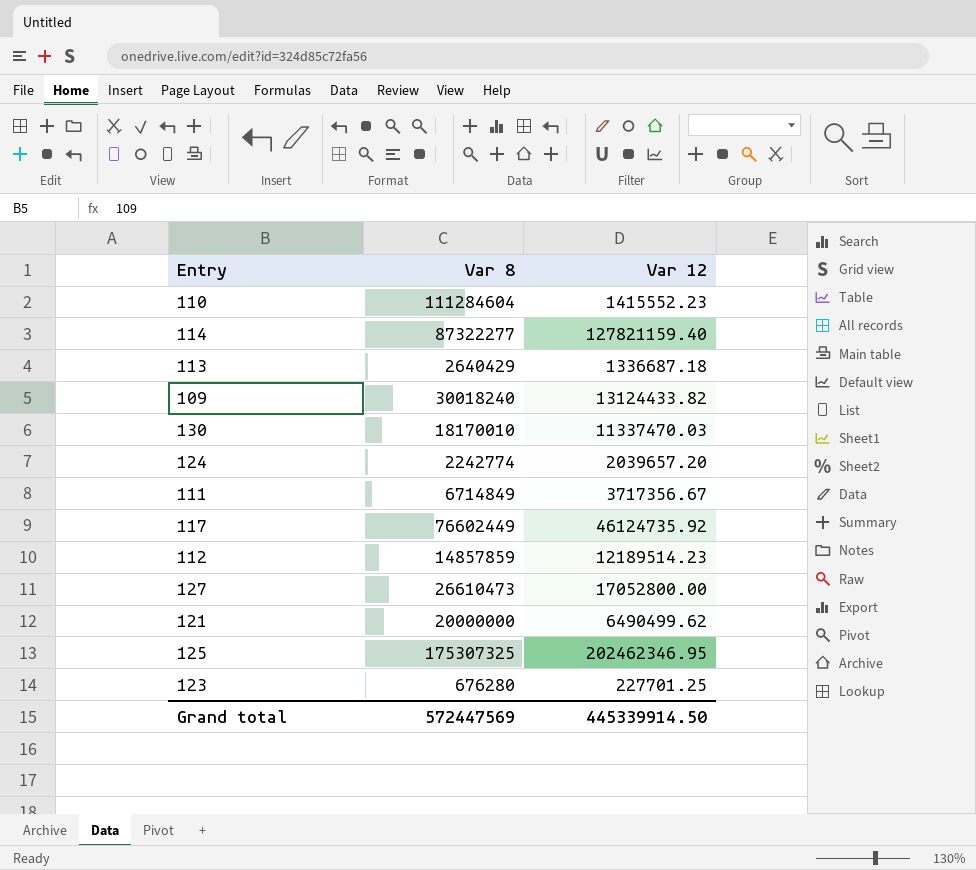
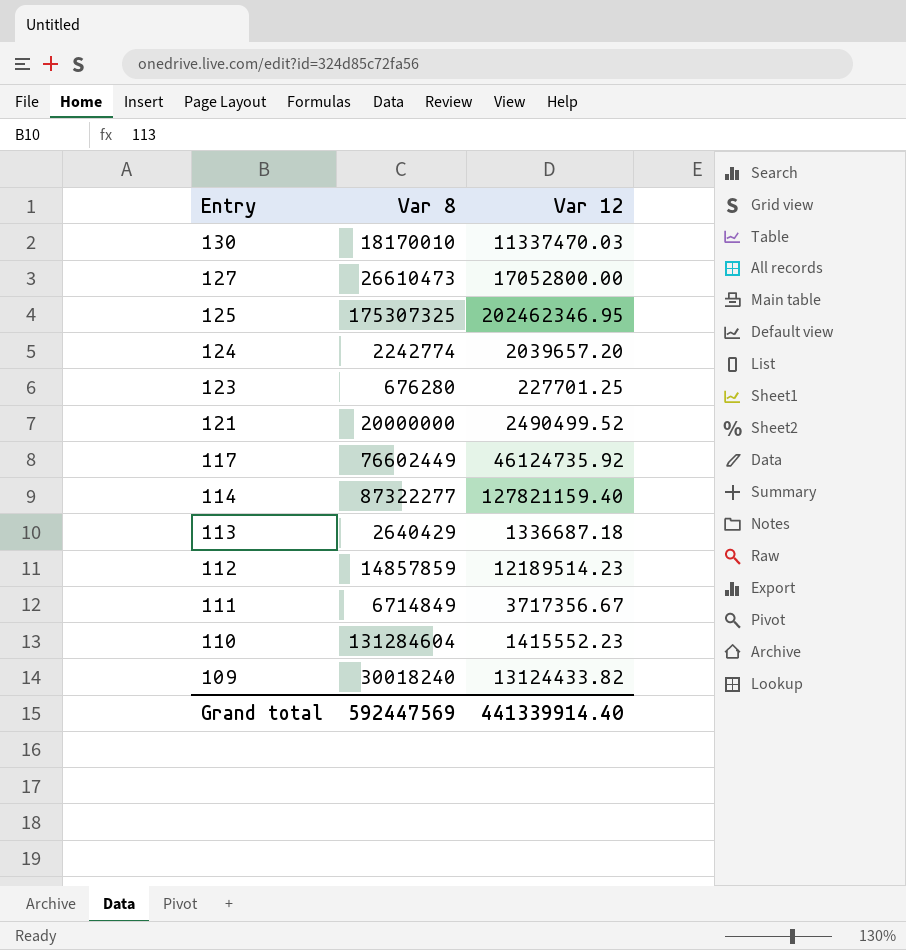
row order: none -> Entry descending
121 | Var 12: 6490499.62 -> 2490499.52
110 | Var 8: 111284604 -> 131284604
Grand total | Var 8: 572447569 -> 592447569
Grand total | Var 12: 445339914.50 -> 441339914.40

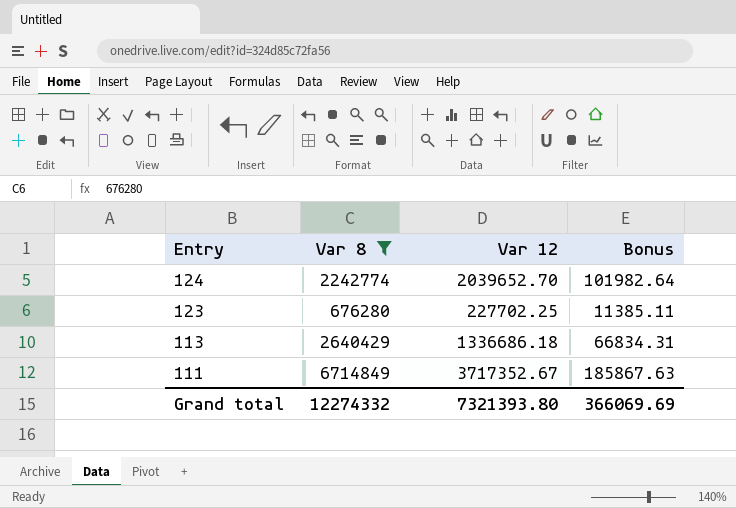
filter: none -> Var 8 <= 6714849
column Bonus | formula: none -> [Var 12] * 0.05
124 | Var 12: 2039657.20 -> 2039652.70
123 | Var 12: 227701.25 -> 227702.25
113 | Var 12: 1336687.18 -> 1336686.18
111 | Var 12: 3717356.67 -> 3717352.67
Grand total | Var 8: 592447569 -> 12274332
Grand total | Var 12: 441339914.40 -> 7321393.80

